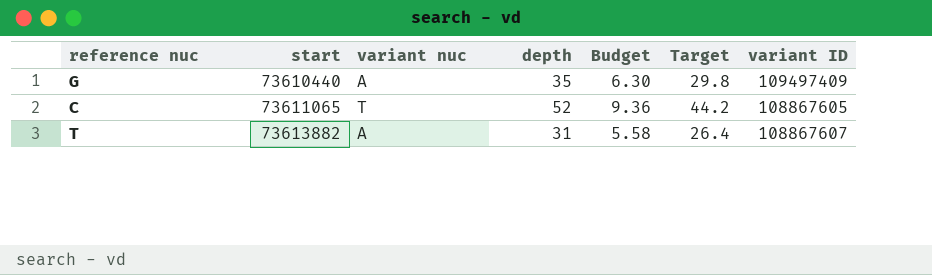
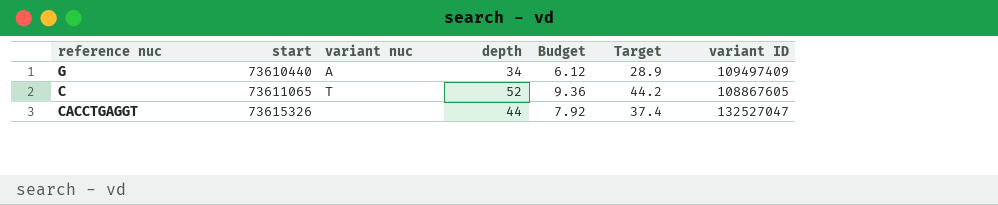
row T: 73613882 | A | 31 | 5.58 | 26.4 | 108867607 -> none
G | depth: 35 -> 34
G | Budget: 6.30 -> 6.12
G | Target: 29.8 -> 28.9
row CACCTGAGGT: none -> 73615326 | none | 44 | 7.92 | 37.4 | 132527047

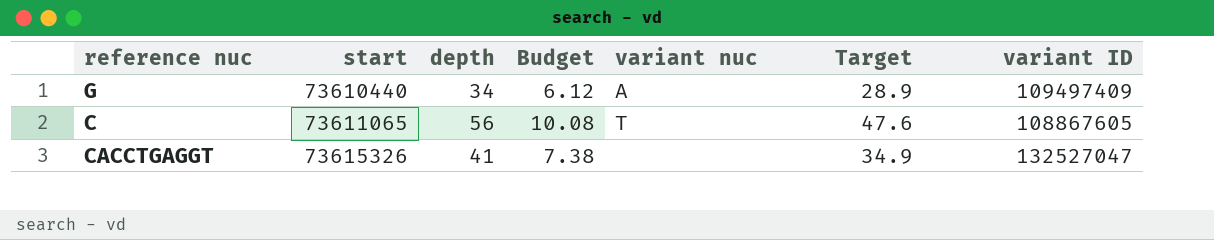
column variant nuc | position: 3 -> 5
C | depth: 52 -> 56
C | Budget: 9.36 -> 10.08
C | Target: 44.2 -> 47.6
CACCTGAGGT | depth: 44 -> 41
CACCTGAGGT | Budget: 7.92 -> 7.38
CACCTGAGGT | Target: 37.4 -> 34.9

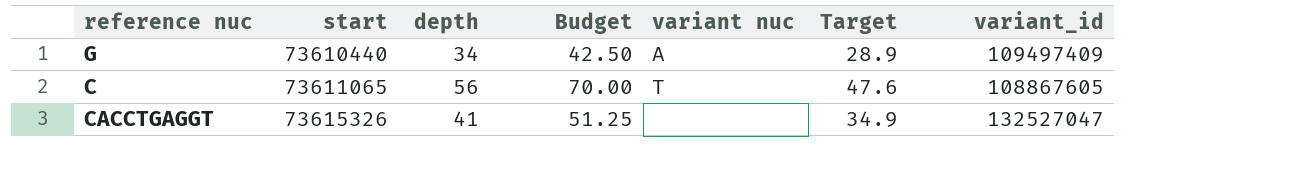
column Budget | formula: [depth] * 0.18 -> [depth] * 1.25
column name: variant ID -> variant_id

